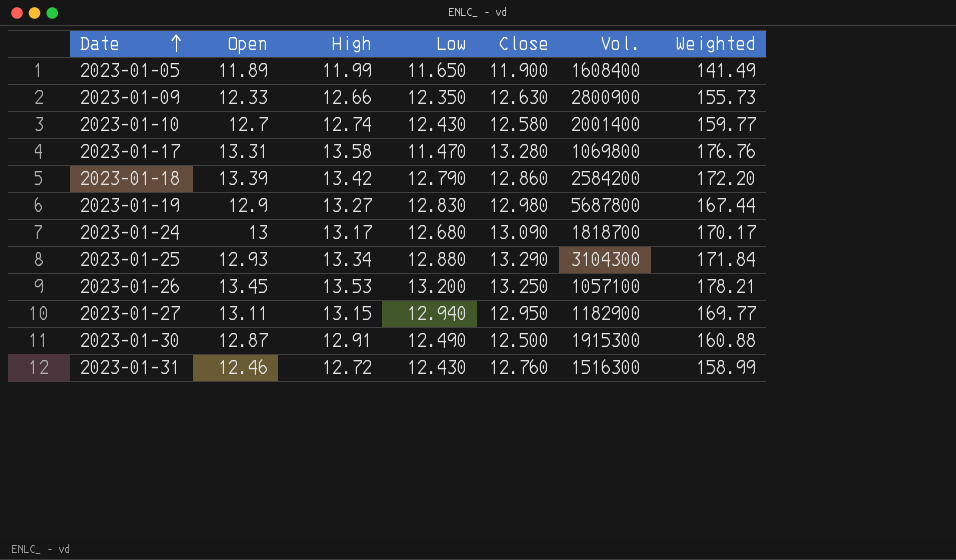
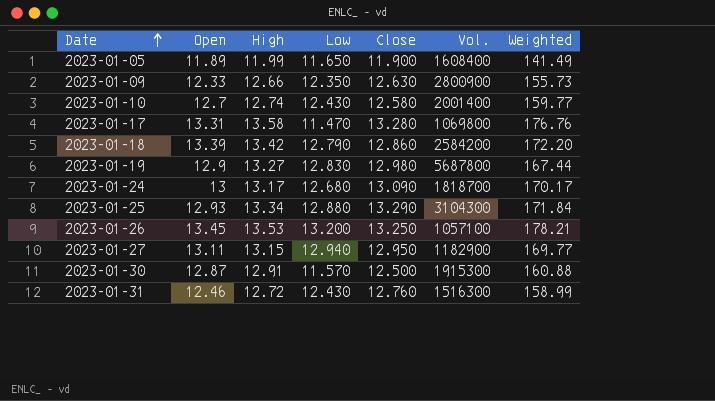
2023-01-30 | Low: 12.490 -> 11.570

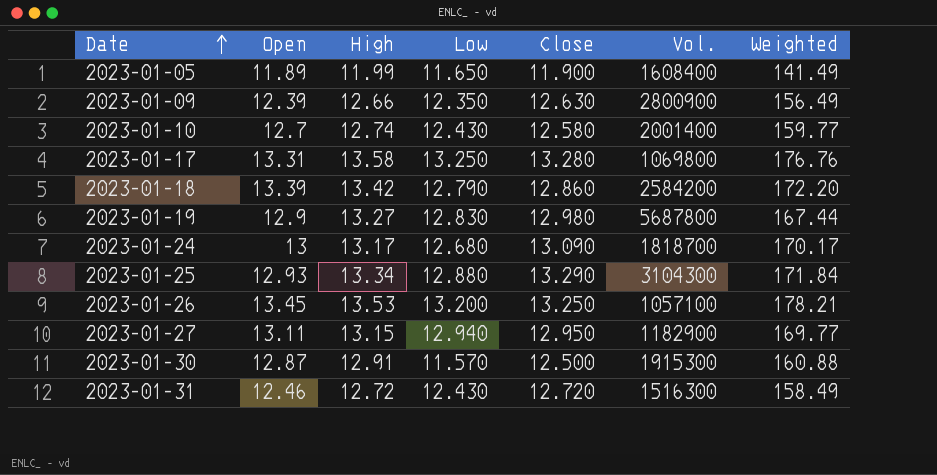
2023-01-09 | Open: 12.33 -> 12.39
2023-01-09 | Weighted: 155.73 -> 156.49
2023-01-17 | Low: 11.470 -> 13.250
2023-01-31 | Close: 12.760 -> 12.720
2023-01-31 | Weighted: 158.99 -> 158.49

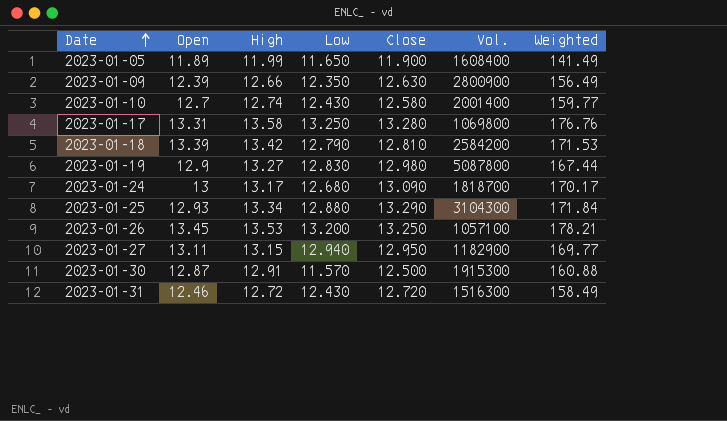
2023-01-18 | Close: 12.860 -> 12.810
2023-01-18 | Weighted: 172.20 -> 171.53
2023-01-19 | Vol.: 5687800 -> 5087800

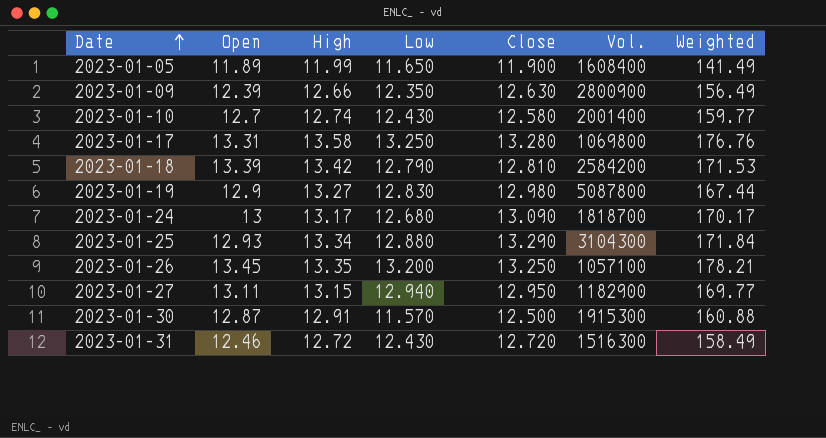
2023-01-26 | High: 13.53 -> 13.35

